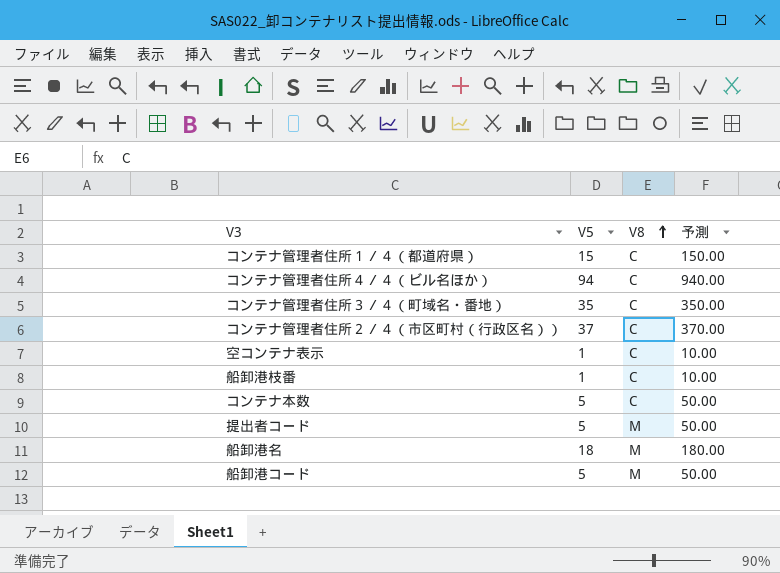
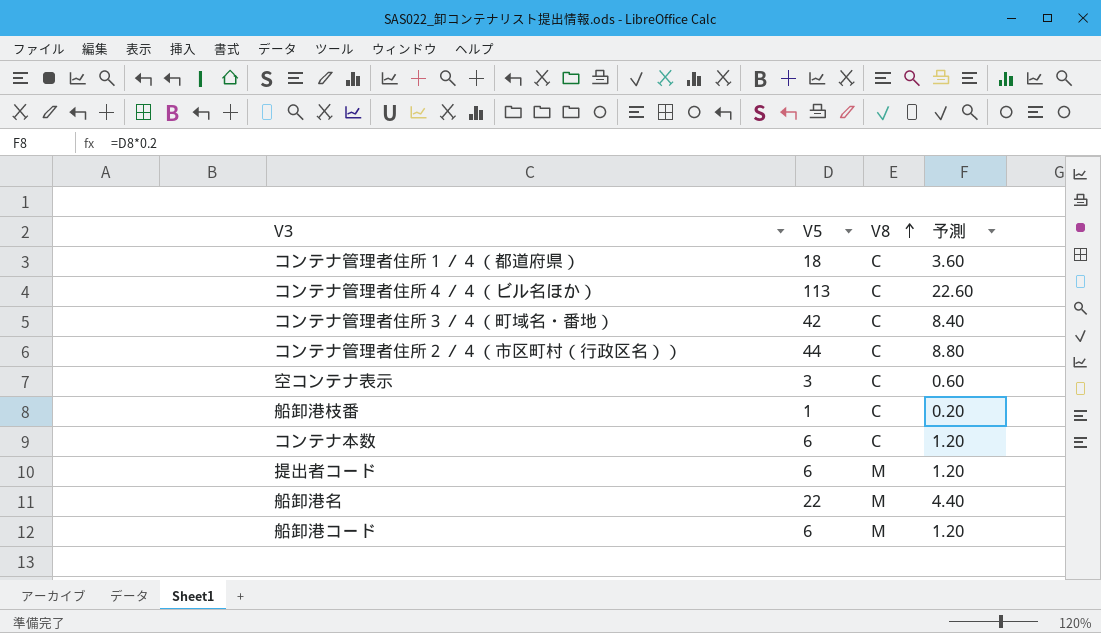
column 予測 | formula: [V5] * 10 -> [V5] * 0.2
コンテナ管理者住所１／４（都道府県） | V5: 15 -> 18
コンテナ管理者住所４／４（ビル名ほか） | V5: 94 -> 113
コンテナ管理者住所３／４（町域名・番地） | V5: 35 -> 42
コンテナ管理者住所２／４（市区町村（行政区名）） | V5: 37 -> 44
空コンテナ表示 | V5: 1 -> 3
コンテナ本数 | V5: 5 -> 6
提出者コード | V5: 5 -> 6
船卸港名 | V5: 18 -> 22
船卸港コード | V5: 5 -> 6

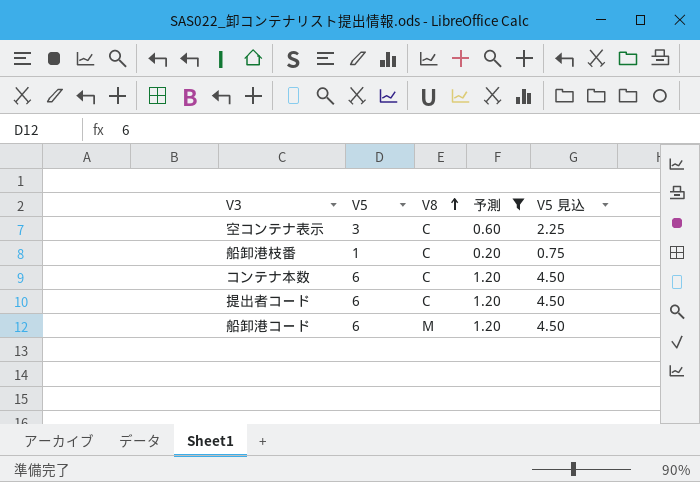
filter: none -> 予測 <= 1.20
column V5 見込 | formula: none -> [V5] * 0.75
提出者コード | V8: M -> C

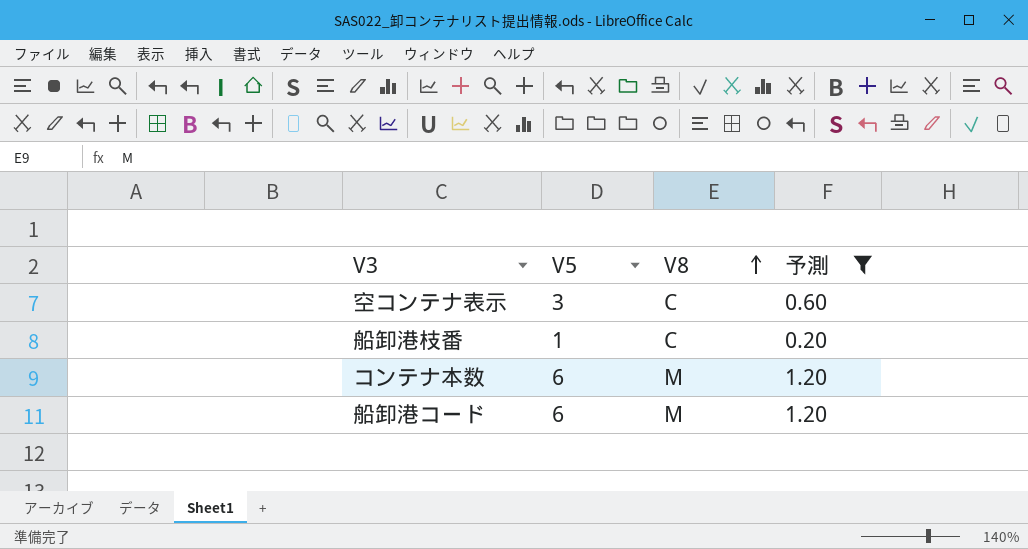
column V5 見込 | formula: [V5] * 0.75 -> none
row 提出者コード: 6 | C | 1.20 | 4.50 -> none
コンテナ本数 | V8: C -> M

